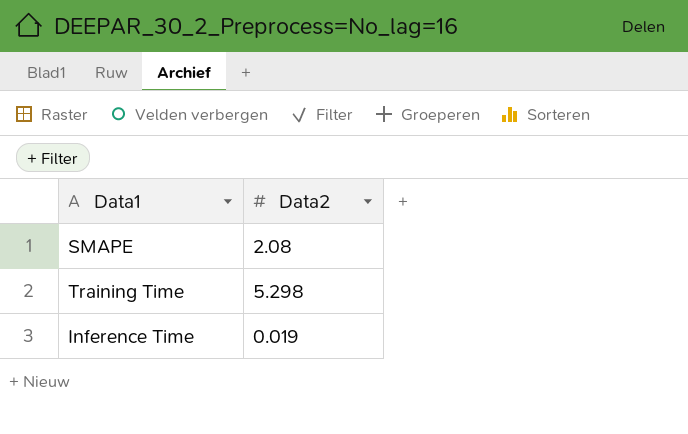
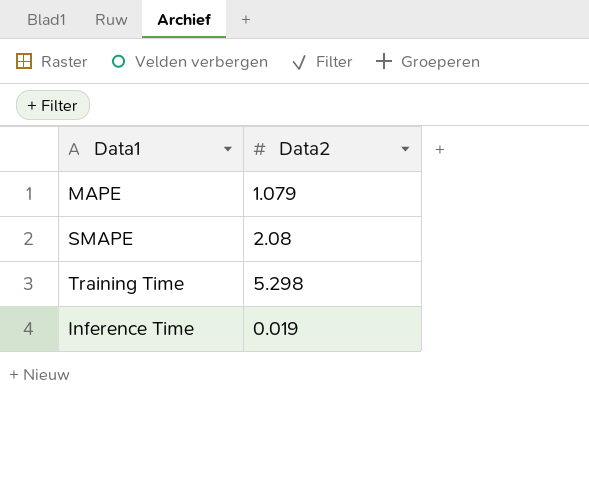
row MAPE: none -> 1.079

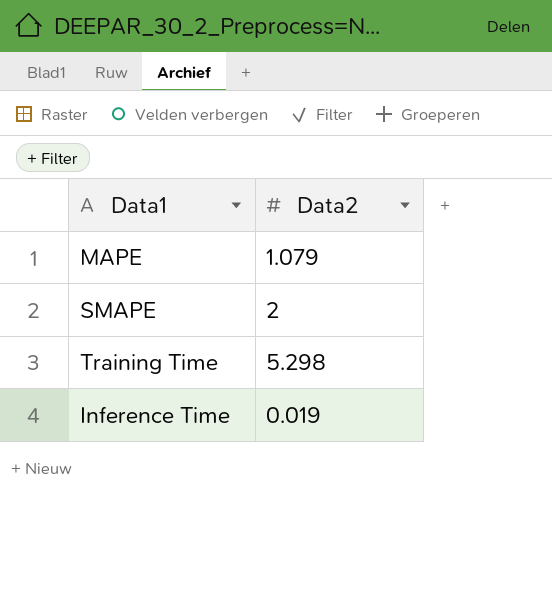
SMAPE | Data2: 2.08 -> 2

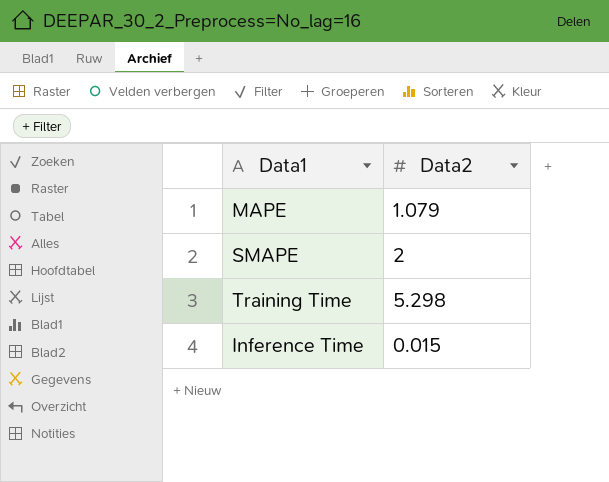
Inference Time | Data2: 0.019 -> 0.015

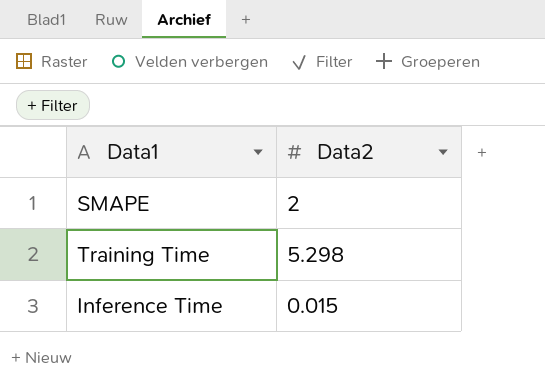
row MAPE: 1.079 -> none

